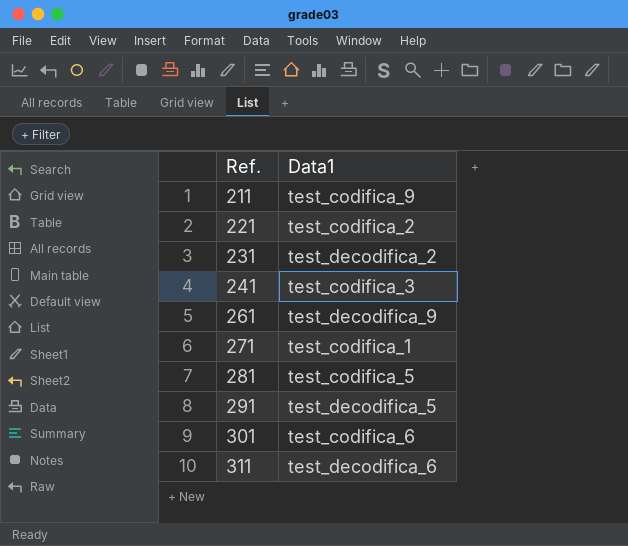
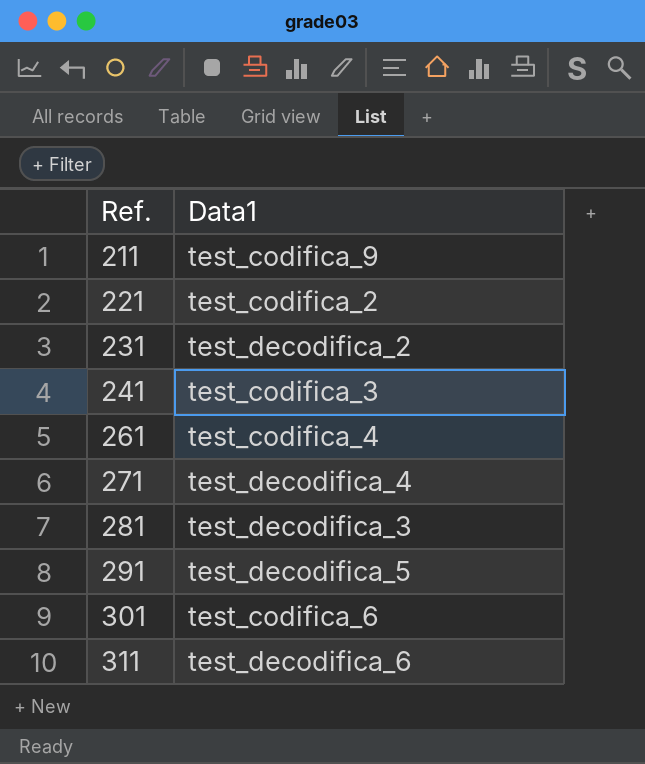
261 | Data1: test_decodifica_9 -> test_codifica_4
271 | Data1: test_codifica_1 -> test_decodifica_4
281 | Data1: test_codifica_5 -> test_decodifica_3

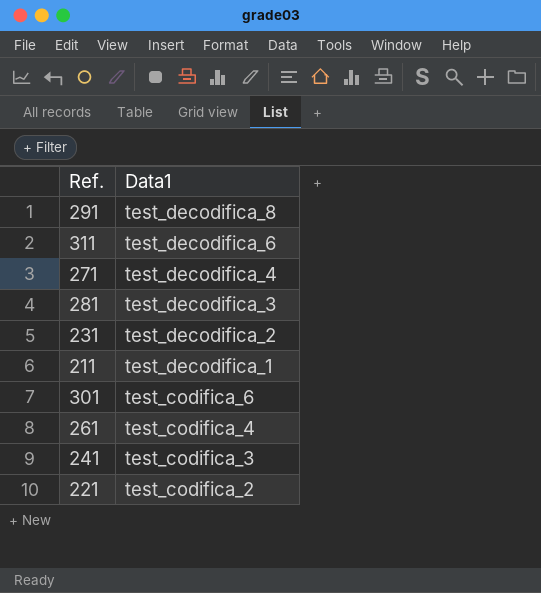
row order: Ref. ascending -> Data1 descending
291 | Data1: test_decodifica_5 -> test_decodifica_8
211 | Data1: test_codifica_9 -> test_decodifica_1

